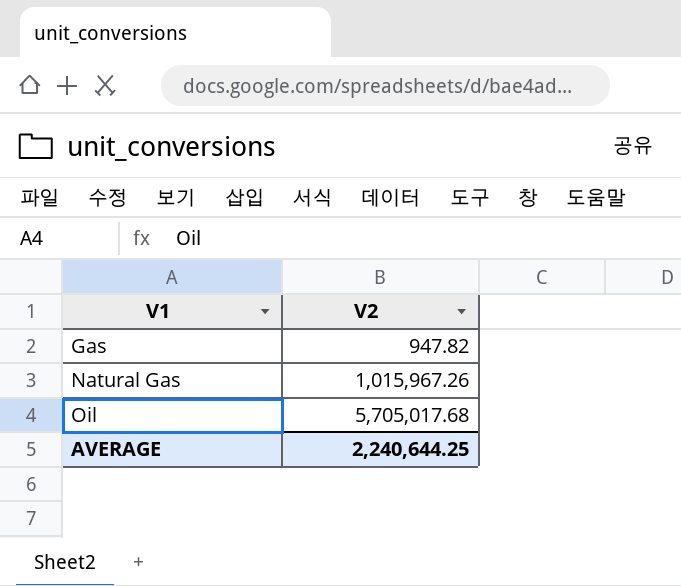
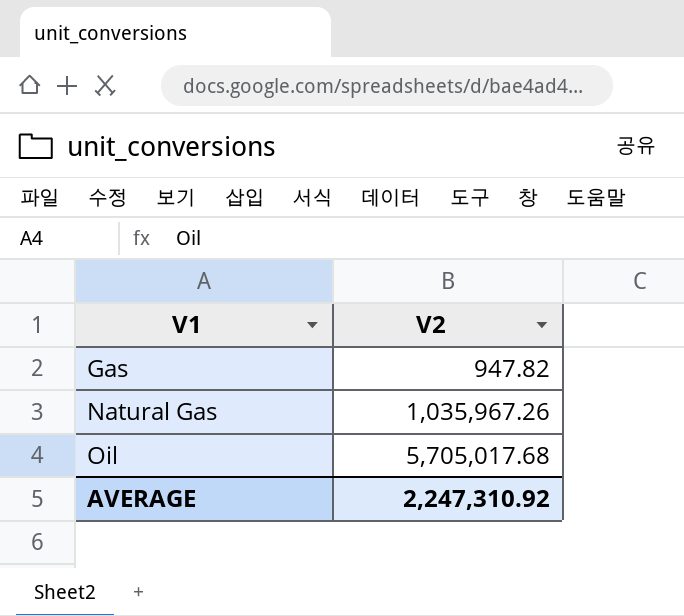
Natural Gas | V2: 1,015,967.26 -> 1,035,967.26
AVERAGE | V2: 2,240,644.25 -> 2,247,310.92

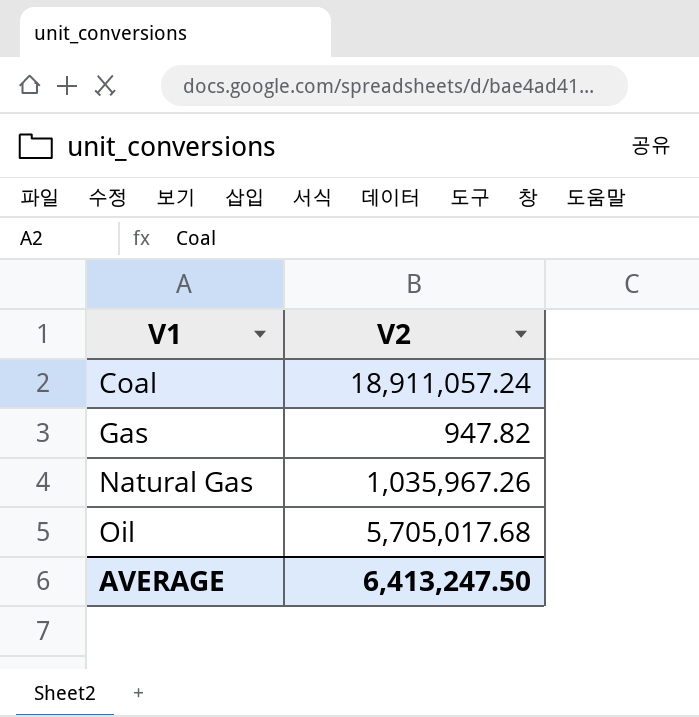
row Coal: none -> 18,911,057.24
AVERAGE | V2: 2,247,310.92 -> 6,413,247.50

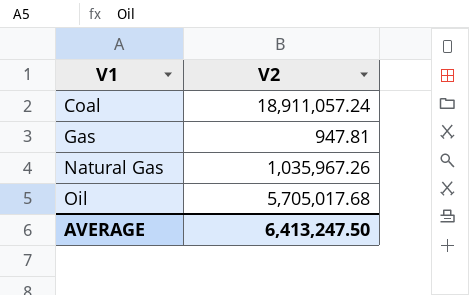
Gas | V2: 947.82 -> 947.81

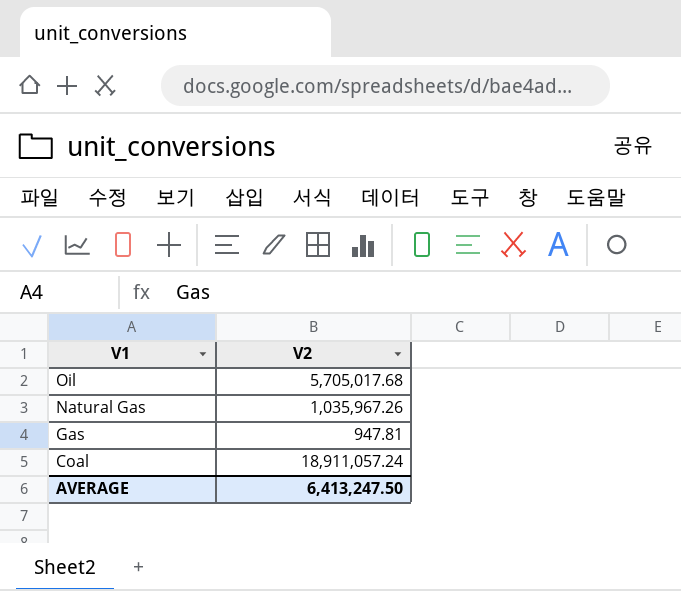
row order: V1 ascending -> V1 descending

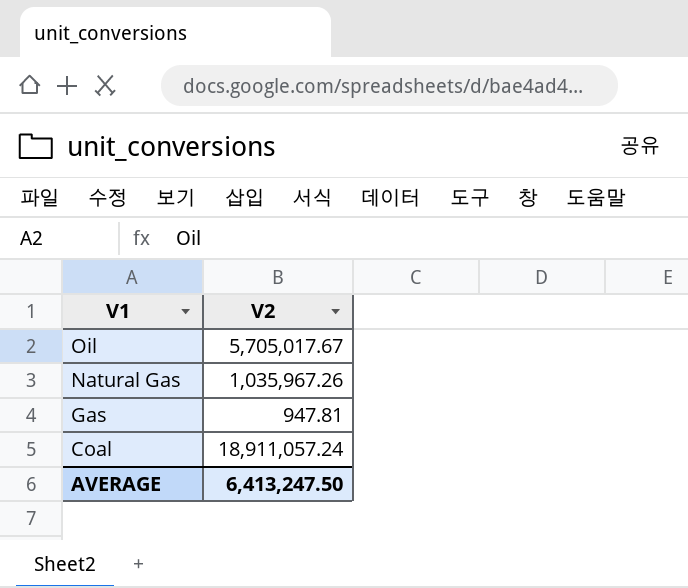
Oil | V2: 5,705,017.68 -> 5,705,017.67

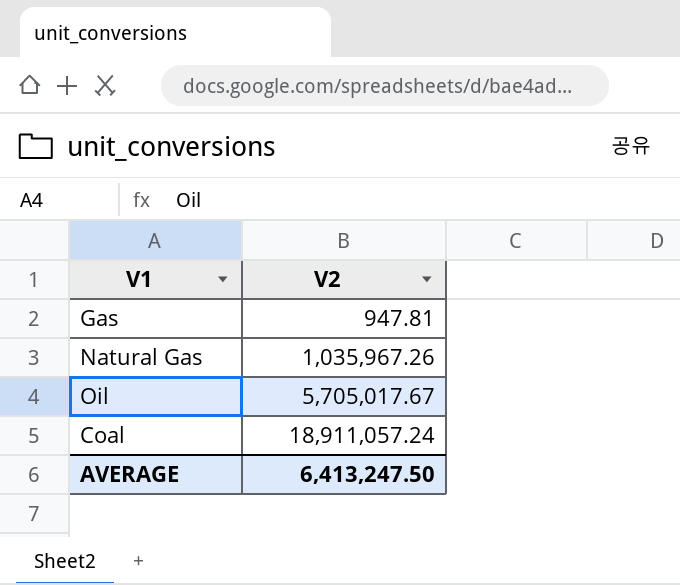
row order: V1 descending -> V2 ascending

